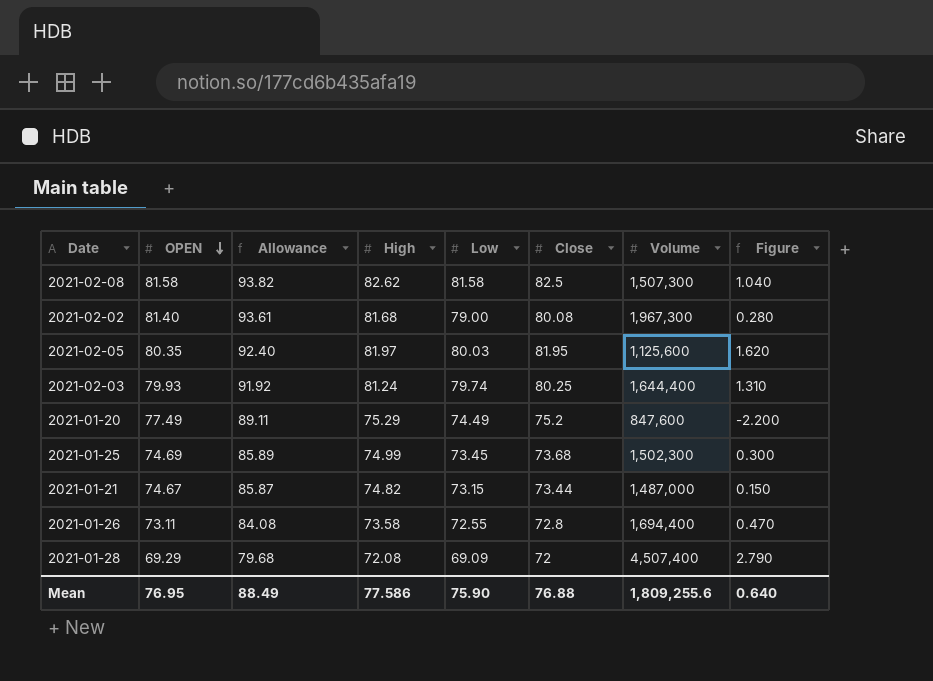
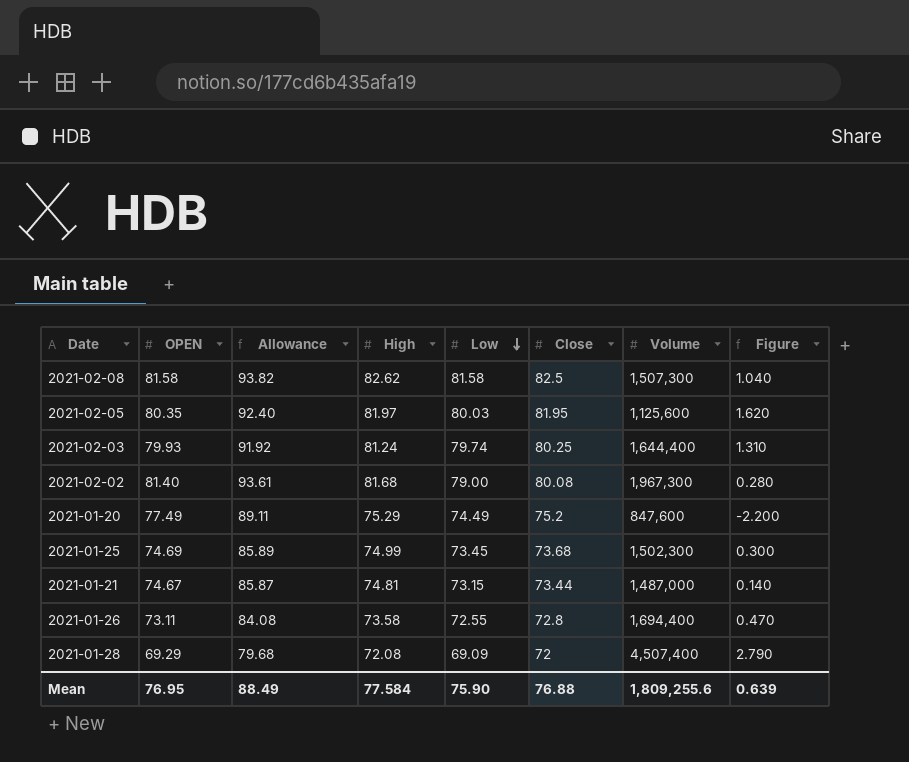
row order: OPEN descending -> Low descending
2021-01-21 | High: 74.82 -> 74.81
2021-01-21 | Figure: 0.150 -> 0.140
Mean | High: 77.586 -> 77.584
Mean | Figure: 0.640 -> 0.639

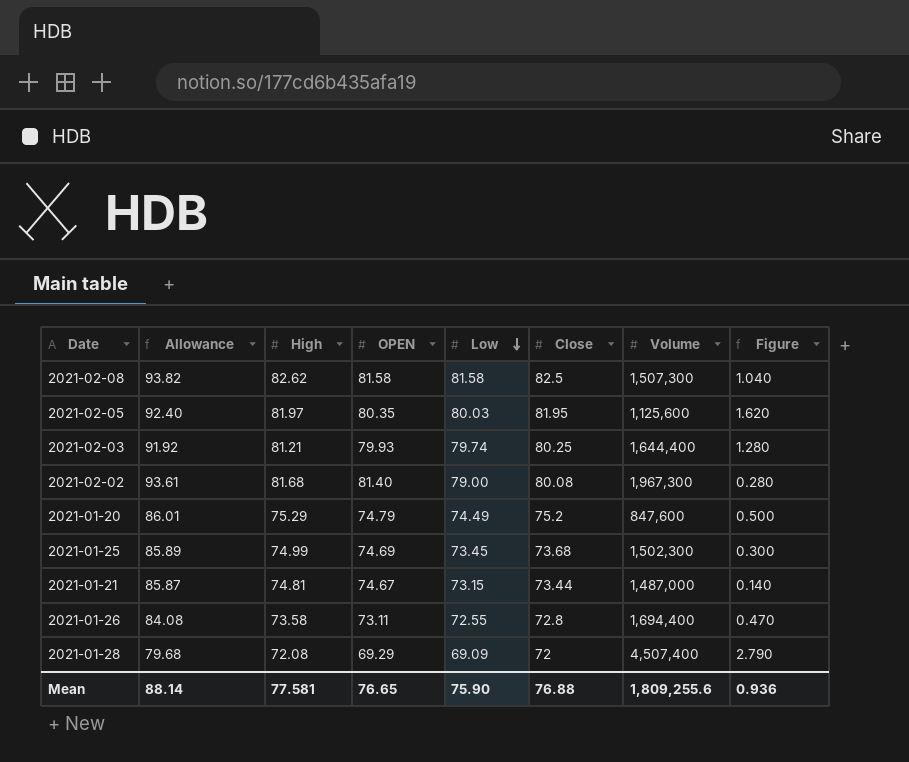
column OPEN | position: 2 -> 4
2021-02-03 | High: 81.24 -> 81.21
2021-02-03 | Figure: 1.310 -> 1.280
2021-01-20 | Allowance: 89.11 -> 86.01
2021-01-20 | OPEN: 77.49 -> 74.79
2021-01-20 | Figure: -2.200 -> 0.500
Mean | Allowance: 88.49 -> 88.14
Mean | High: 77.584 -> 77.581
Mean | OPEN: 76.95 -> 76.65
Mean | Figure: 0.639 -> 0.936

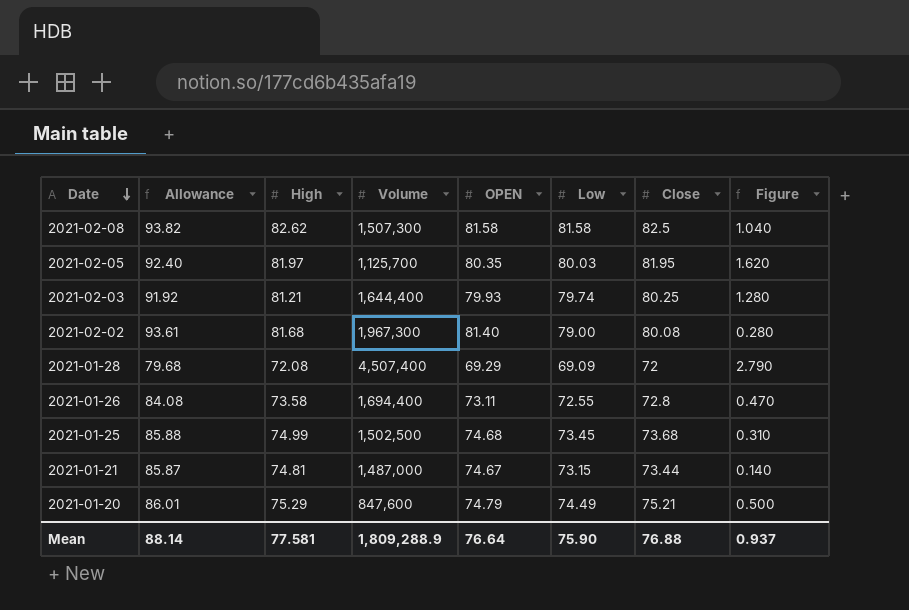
row order: Low descending -> Date descending
column Volume | position: 7 -> 4
2021-02-05 | Volume: 1,125,600 -> 1,125,700
2021-01-25 | Allowance: 85.89 -> 85.88
2021-01-25 | Volume: 1,502,300 -> 1,502,500
2021-01-25 | OPEN: 74.69 -> 74.68
2021-01-25 | Figure: 0.300 -> 0.310
2021-01-20 | Close: 75.2 -> 75.21
Mean | Volume: 1,809,255.6 -> 1,809,288.9
Mean | OPEN: 76.65 -> 76.64
Mean | Figure: 0.936 -> 0.937

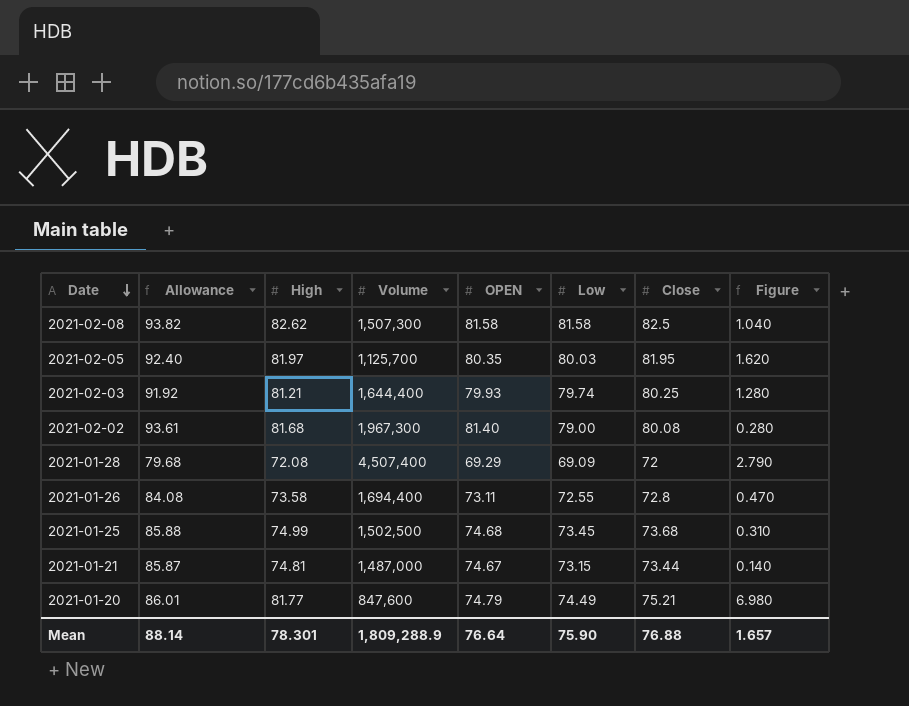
2021-01-20 | High: 75.29 -> 81.77
2021-01-20 | Figure: 0.500 -> 6.980
Mean | High: 77.581 -> 78.301
Mean | Figure: 0.937 -> 1.657

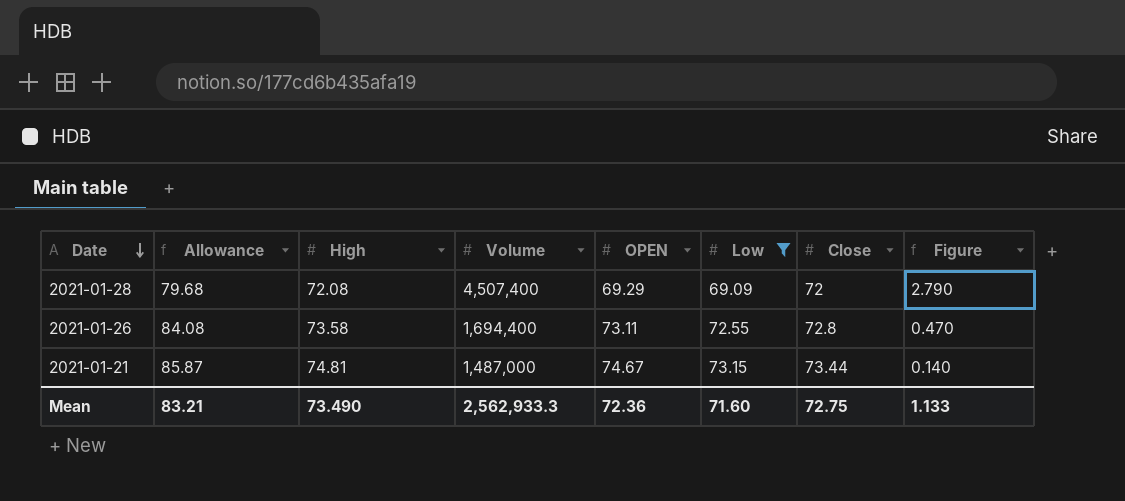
filter: none -> Low <= 73.15
Mean | Allowance: 88.14 -> 83.21
Mean | High: 78.301 -> 73.490
Mean | Volume: 1,809,288.9 -> 2,562,933.3
Mean | OPEN: 76.64 -> 72.36
Mean | Low: 75.90 -> 71.60
Mean | Close: 76.88 -> 72.75
Mean | Figure: 1.657 -> 1.133

